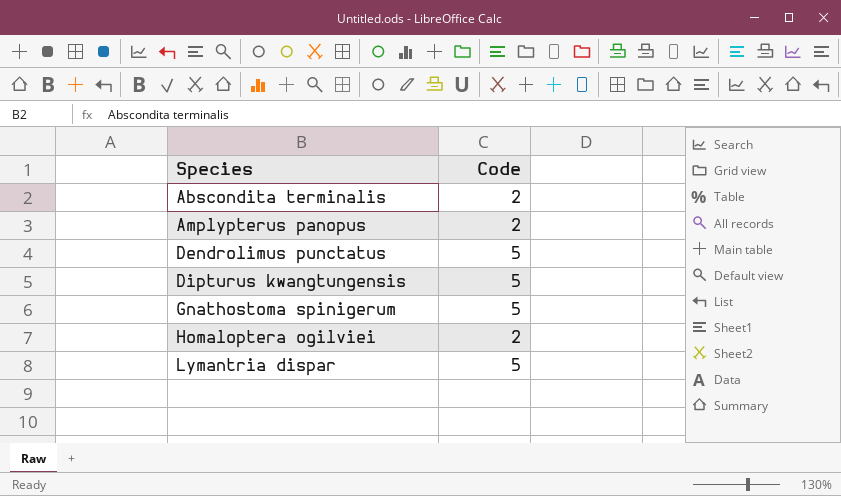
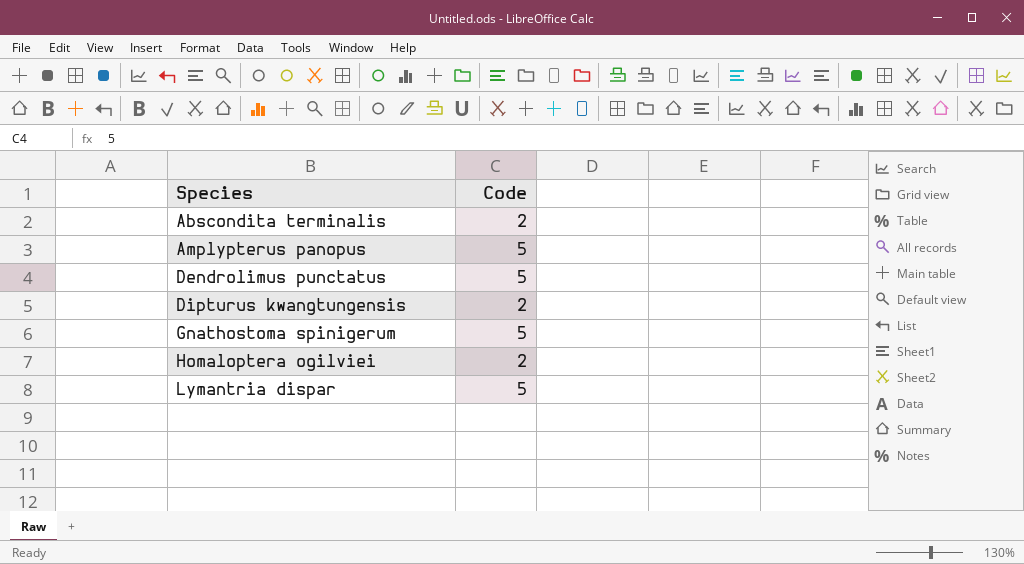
Amplypterus panopus | Code: 2 -> 5
Dipturus kwangtungensis | Code: 5 -> 2

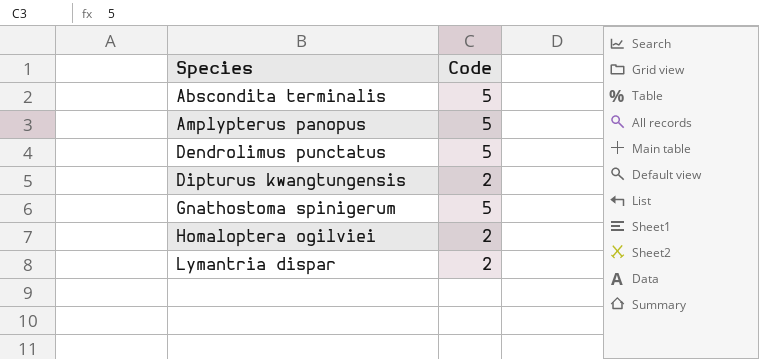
Abscondita terminalis | Code: 2 -> 5
Lymantria dispar | Code: 5 -> 2

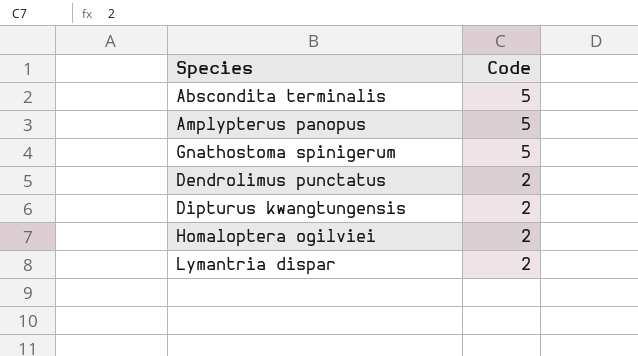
row order: Species ascending -> Code descending
Dendrolimus punctatus | Code: 5 -> 2

